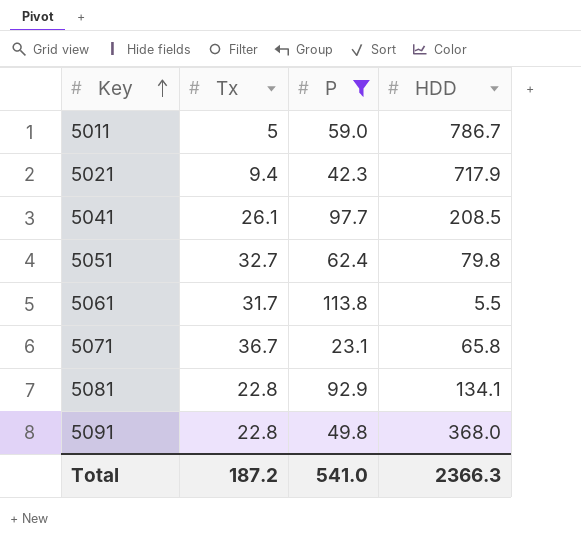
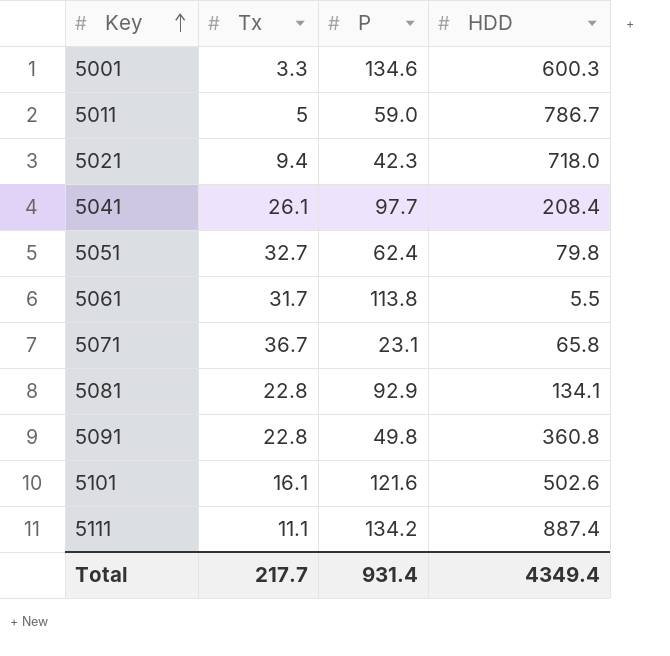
filter: P <= 113.8 -> none
5021 | HDD: 717.9 -> 718.0
5041 | HDD: 208.5 -> 208.4
5091 | HDD: 368.0 -> 360.8
Total | Tx: 187.2 -> 217.7
Total | P: 541.0 -> 931.4
Total | HDD: 2366.3 -> 4349.4

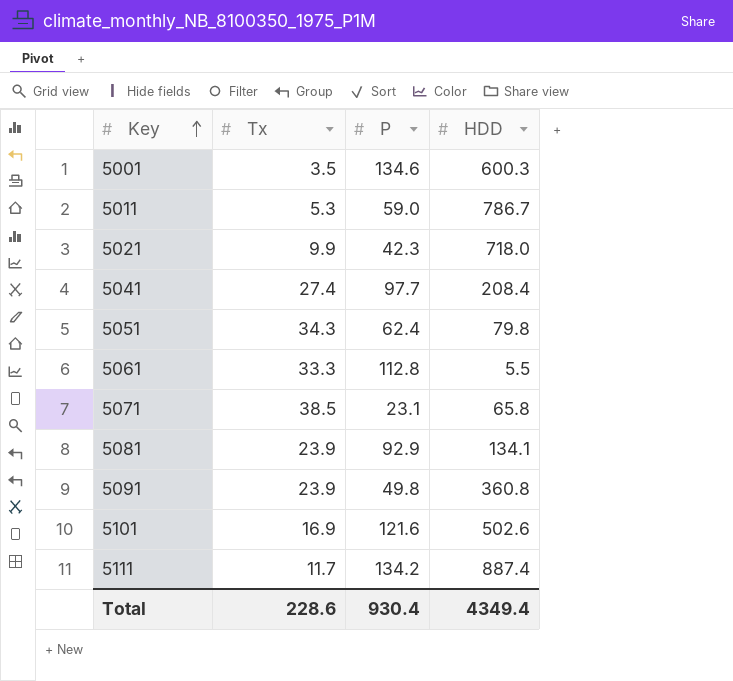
5001 | Tx: 3.3 -> 3.5
5011 | Tx: 5 -> 5.3
5021 | Tx: 9.4 -> 9.9
5041 | Tx: 26.1 -> 27.4
5051 | Tx: 32.7 -> 34.3
5061 | Tx: 31.7 -> 33.3
5061 | P: 113.8 -> 112.8
5071 | Tx: 36.7 -> 38.5
5081 | Tx: 22.8 -> 23.9
5091 | Tx: 22.8 -> 23.9
5101 | Tx: 16.1 -> 16.9
5111 | Tx: 11.1 -> 11.7
Total | Tx: 217.7 -> 228.6
Total | P: 931.4 -> 930.4

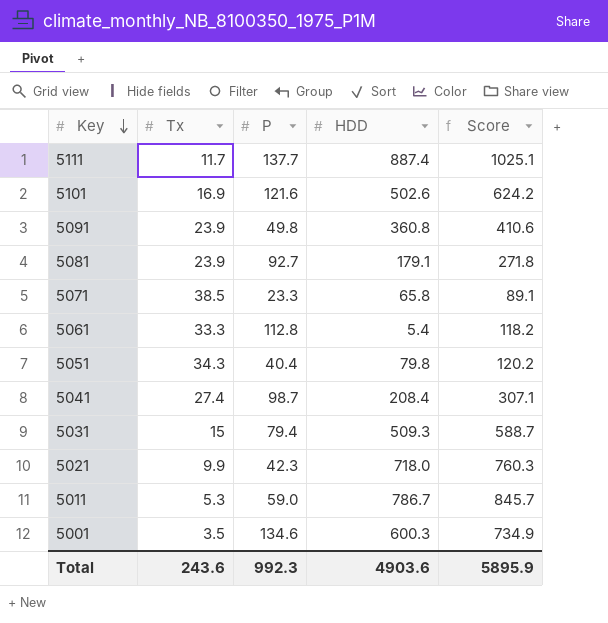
row order: Key ascending -> Key descending
column Score | formula: none -> [P] + [HDD]
5111 | P: 134.2 -> 137.7
5081 | P: 92.9 -> 92.7
5081 | HDD: 134.1 -> 179.1
5071 | P: 23.1 -> 23.3
5061 | HDD: 5.5 -> 5.4
5051 | P: 62.4 -> 40.4
5041 | P: 97.7 -> 98.7
row 5031: none -> 15 | 79.4 | 509.3 | 588.7
Total | Tx: 228.6 -> 243.6
Total | P: 930.4 -> 992.3
Total | HDD: 4349.4 -> 4903.6

